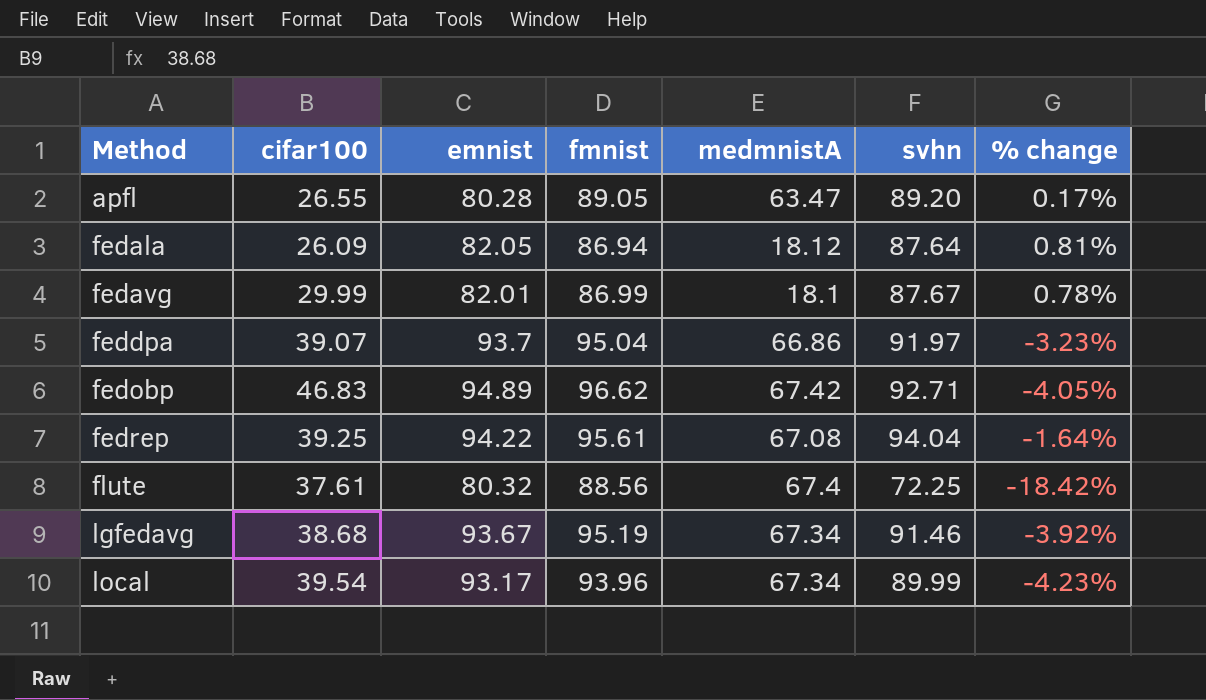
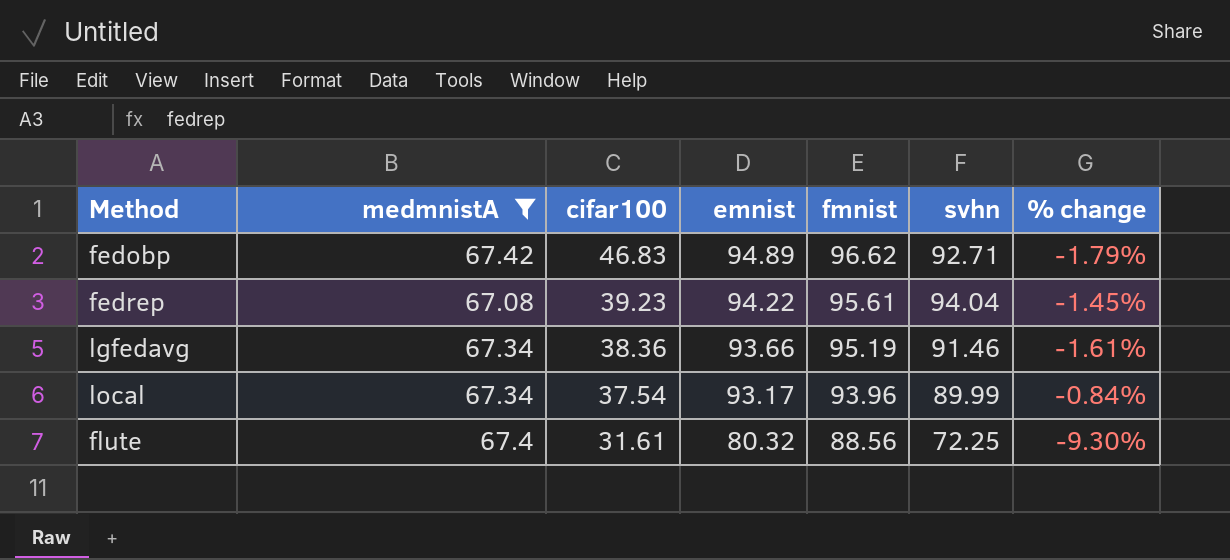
filter: none -> medmnistA >= 67.08
row order: Method ascending -> cifar100 descending
column medmnistA | position: 5 -> 2
column % change | formula: ([svhn] - [fmnist]) / [fmnist] -> ([emnist] - [fmnist]) / [fmnist]
fedrep | cifar100: 39.25 -> 39.23
lgfedavg | cifar100: 38.68 -> 38.36
lgfedavg | emnist: 93.67 -> 93.66
local | cifar100: 39.54 -> 37.54
flute | cifar100: 37.61 -> 31.61

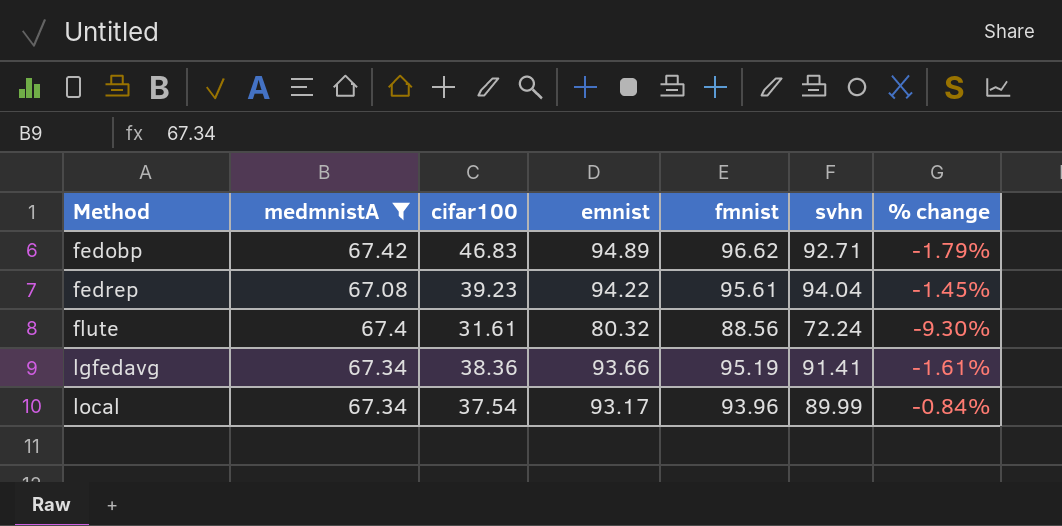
row order: cifar100 descending -> Method ascending
flute | svhn: 72.25 -> 72.24
lgfedavg | svhn: 91.46 -> 91.41

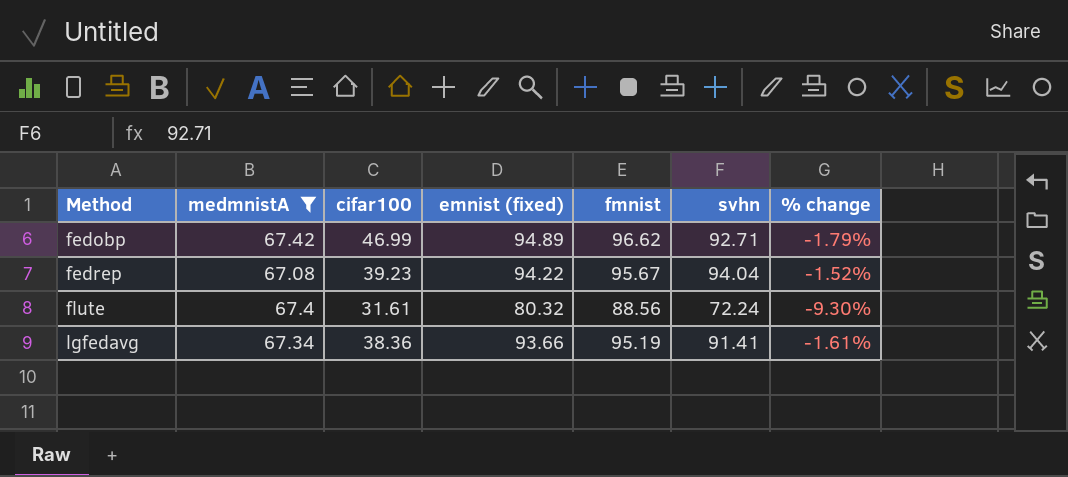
column name: emnist -> emnist (fixed)
row local: 67.34 | 37.54 | 93.17 | 93.96 | 89.99 | -0.84% -> none
fedobp | cifar100: 46.83 -> 46.99
fedrep | fmnist: 95.61 -> 95.67
fedrep | % change: -1.45% -> -1.52%

